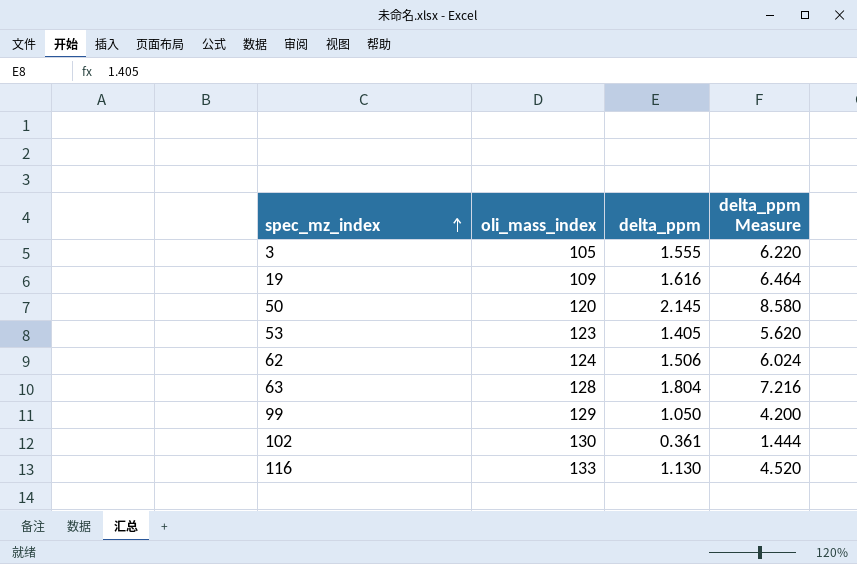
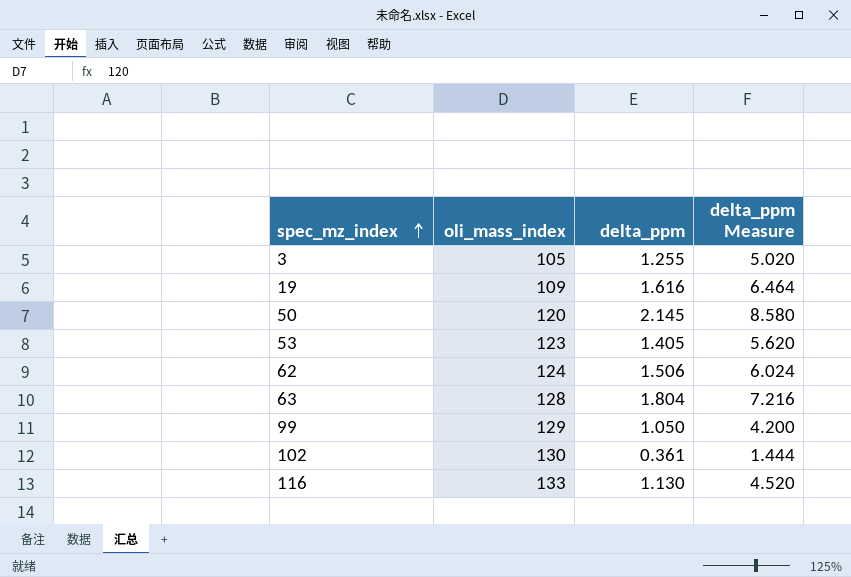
3 | delta_ppm: 1.555 -> 1.255
3 | delta_ppm Measure: 6.220 -> 5.020

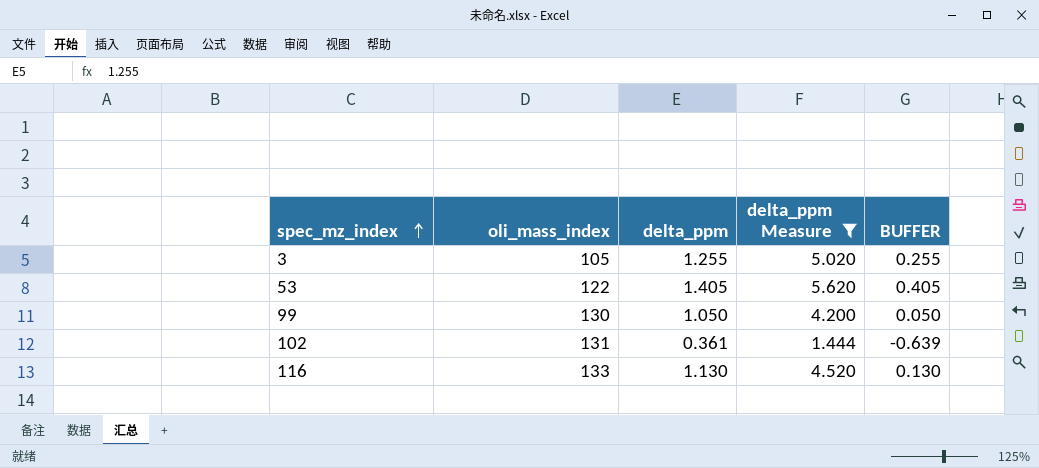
filter: none -> delta_ppm Measure <= 5.620
column BUFFER | formula: none -> [delta_ppm] - 1
53 | oli_mass_index: 123 -> 122
99 | oli_mass_index: 129 -> 130
102 | oli_mass_index: 130 -> 131

